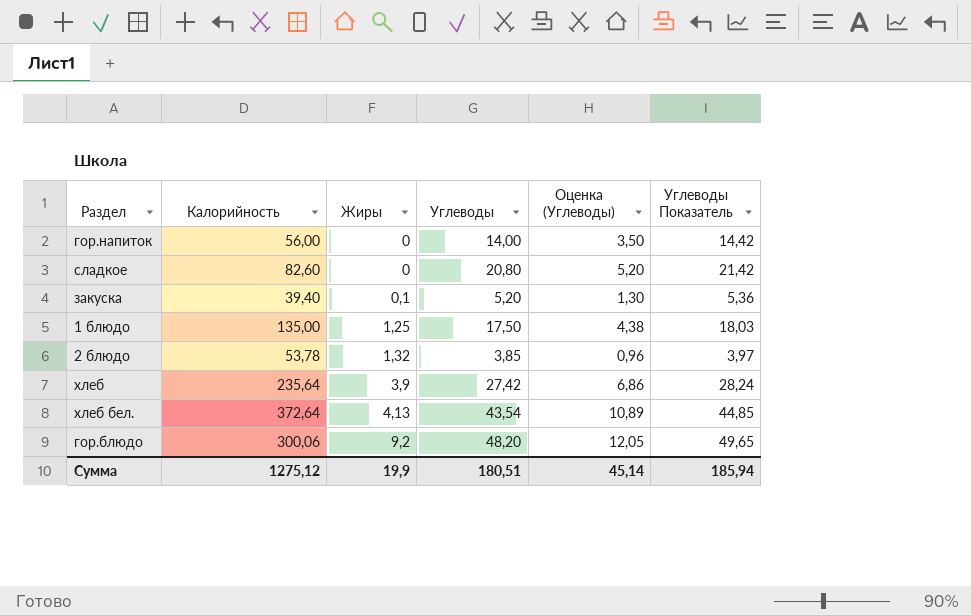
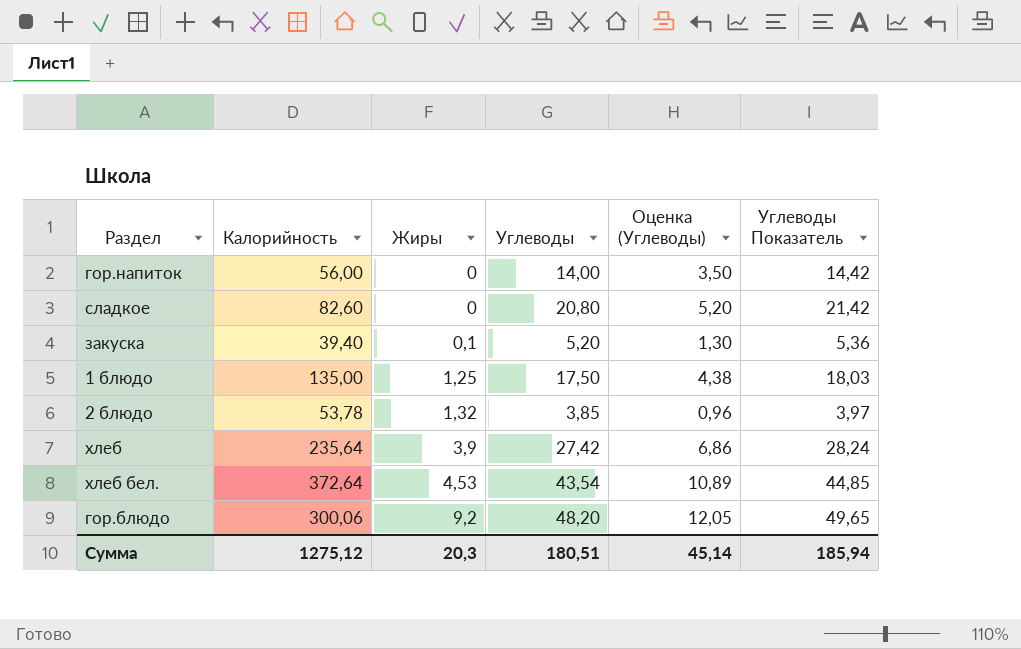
хлеб бел. | Жиры: 4,13 -> 4,53
Сумма | Жиры: 19,9 -> 20,3

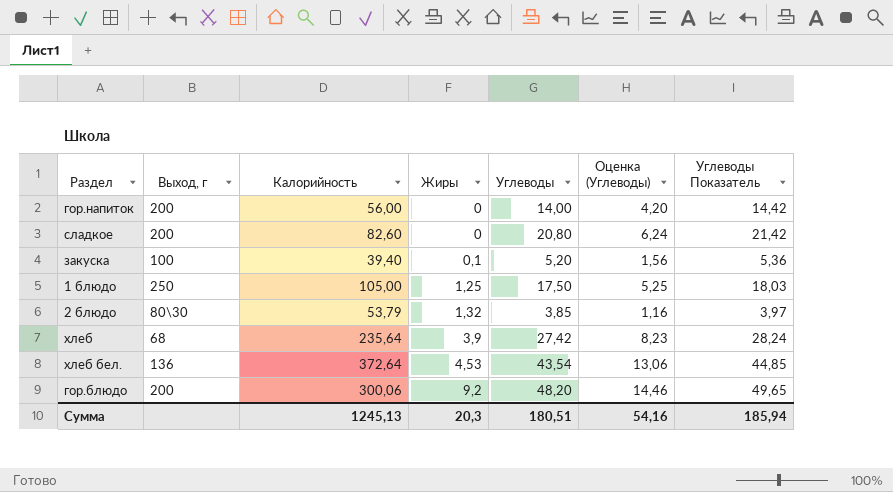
column Выход, г | position: none -> 2
column Оценка (Углеводы) | formula: [Углеводы] * 0,25 -> [Углеводы] * 0,3
1 блюдо | Калорийность: 135,00 -> 105,00
2 блюдо | Калорийность: 53,78 -> 53,79
Сумма | Калорийность: 1275,12 -> 1245,13
Сумма | Оценка (Углеводы): 45,14 -> 54,16

